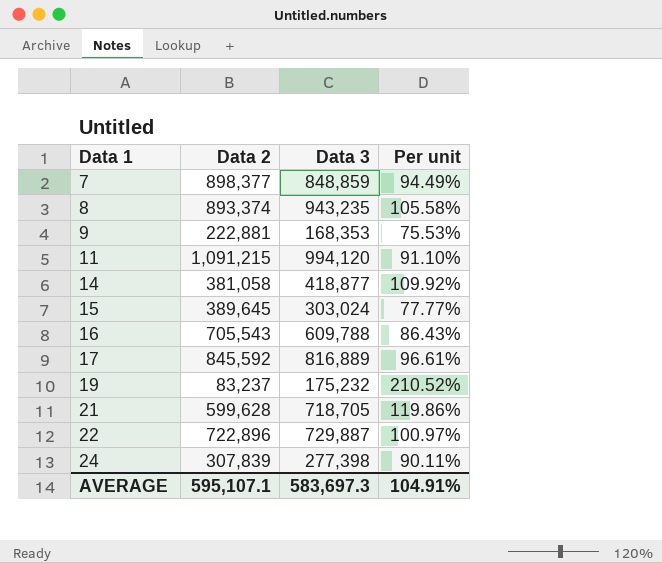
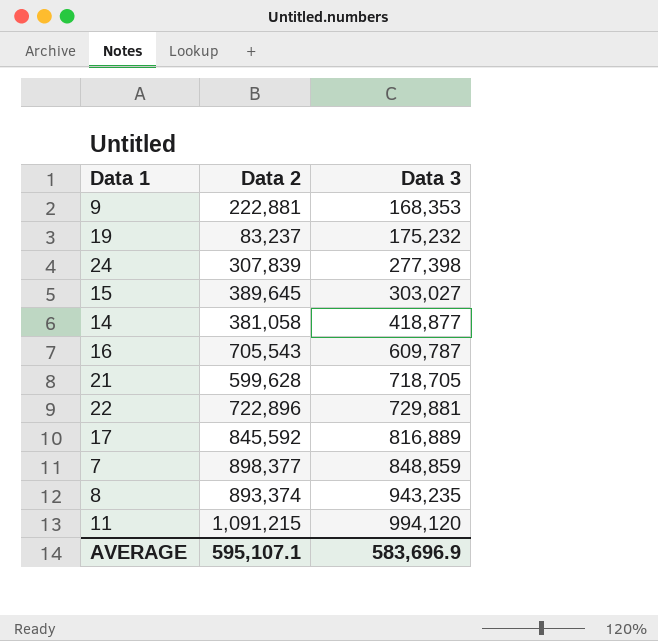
row order: Data 1 ascending -> Data 3 ascending
column Per unit | formula: [Data 3] / [Data 2] -> none
15 | Data 3: 303,024 -> 303,027
16 | Data 3: 609,788 -> 609,787
22 | Data 3: 729,887 -> 729,881
AVERAGE | Data 3: 583,697.3 -> 583,696.9

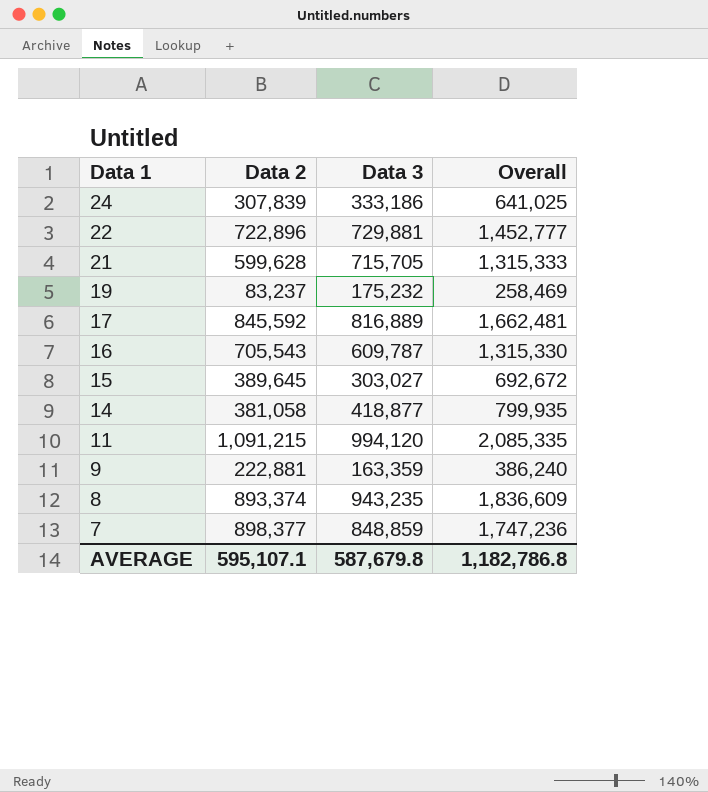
row order: Data 3 ascending -> Data 1 descending
column Overall | formula: none -> [Data 2] + [Data 3]
24 | Data 3: 277,398 -> 333,186
21 | Data 3: 718,705 -> 715,705
9 | Data 3: 168,353 -> 163,359
AVERAGE | Data 3: 583,696.9 -> 587,679.8

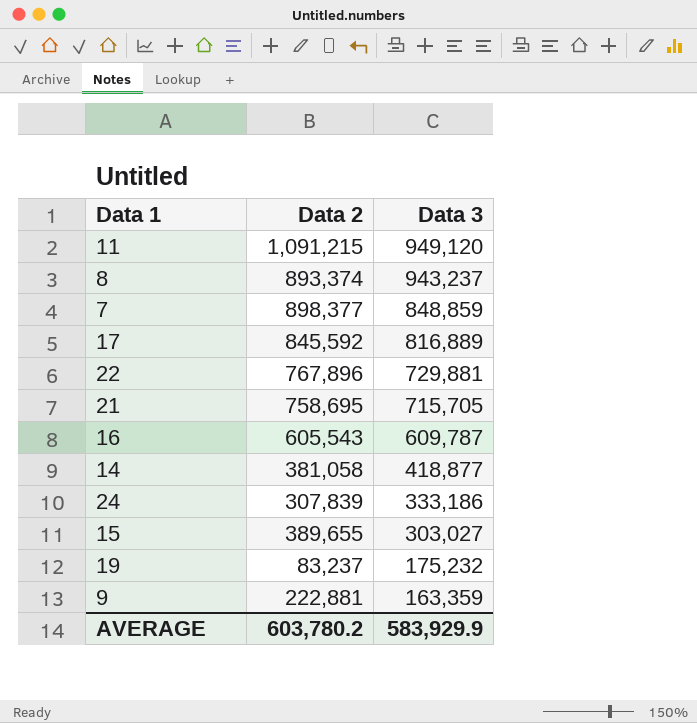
row order: Data 1 descending -> Data 3 descending
column Overall | formula: [Data 2] + [Data 3] -> none
11 | Data 3: 994,120 -> 949,120
8 | Data 3: 943,235 -> 943,237
22 | Data 2: 722,896 -> 767,896
21 | Data 2: 599,628 -> 758,695
16 | Data 2: 705,543 -> 605,543
15 | Data 2: 389,645 -> 389,655
AVERAGE | Data 2: 595,107.1 -> 603,780.2
AVERAGE | Data 3: 587,679.8 -> 583,929.9

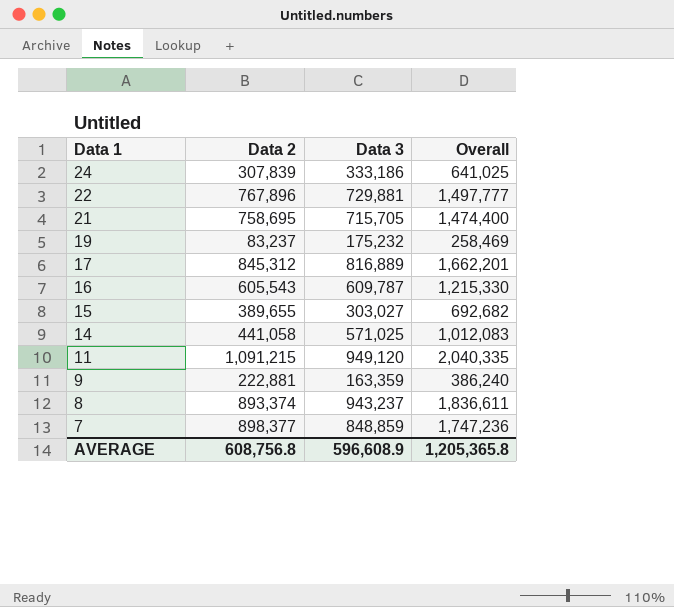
row order: Data 3 descending -> Data 1 descending
column Overall | formula: none -> [Data 2] + [Data 3]
17 | Data 2: 845,592 -> 845,312
14 | Data 2: 381,058 -> 441,058
14 | Data 3: 418,877 -> 571,025
AVERAGE | Data 2: 603,780.2 -> 608,756.8
AVERAGE | Data 3: 583,929.9 -> 596,608.9

